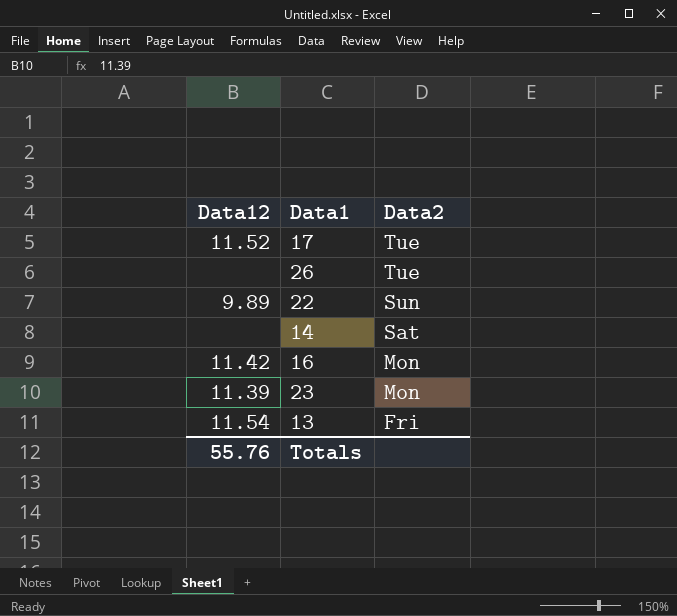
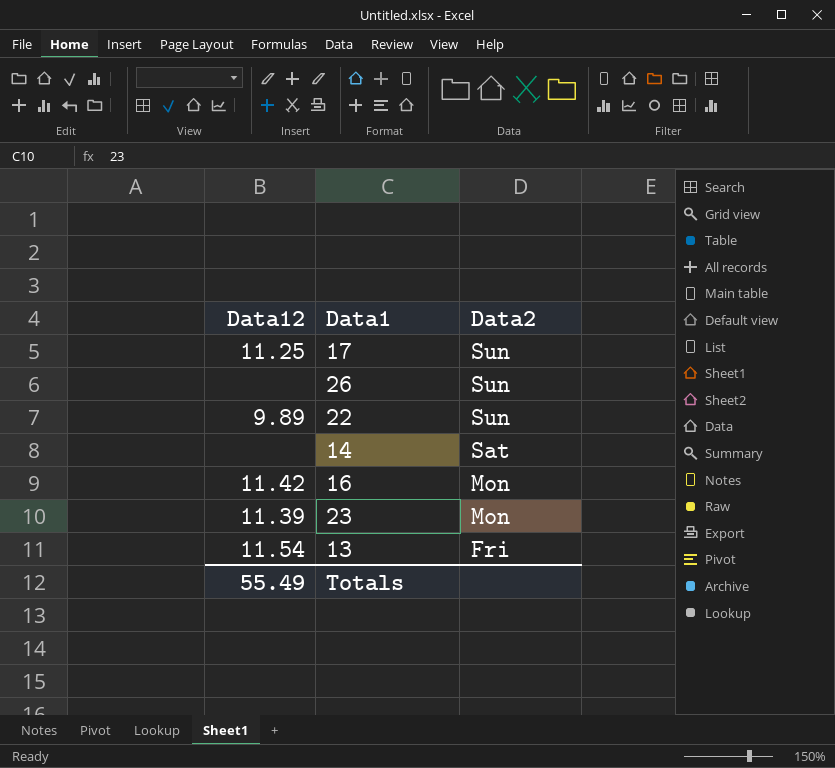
17 | Data12: 11.52 -> 11.25
17 | Data2: Tue -> Sun
26 | Data2: Tue -> Sun
Totals | Data12: 55.76 -> 55.49

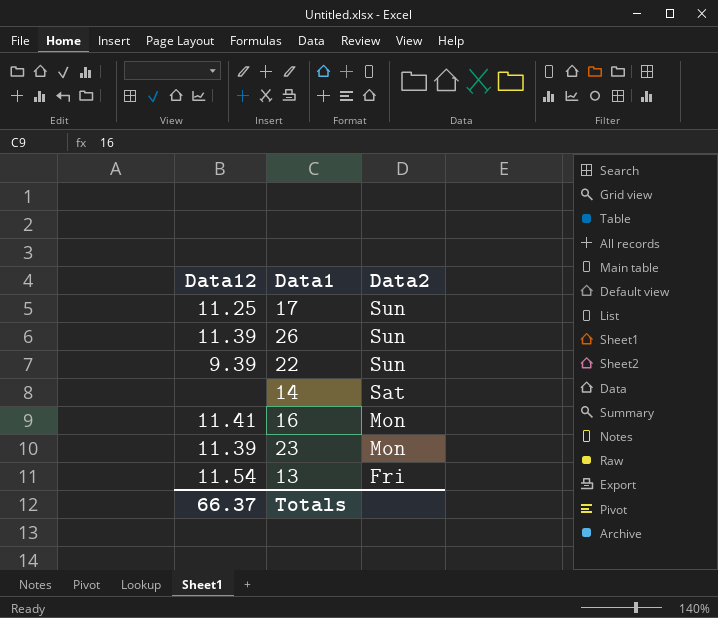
26 | Data12: none -> 11.39
22 | Data12: 9.89 -> 9.39
16 | Data12: 11.42 -> 11.41
Totals | Data12: 55.49 -> 66.37

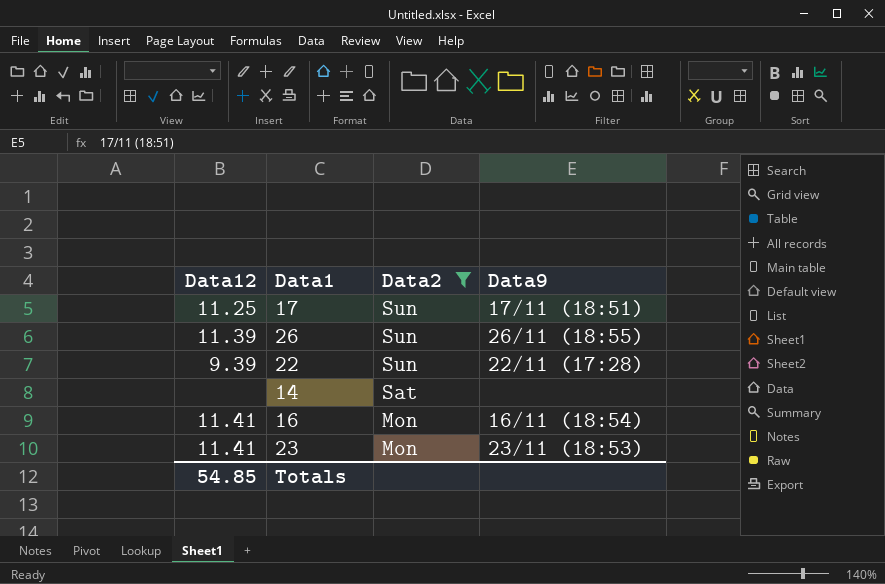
filter: none -> Data2 != Fri
column Data9 | position: none -> 4
23 | Data12: 11.39 -> 11.41
Totals | Data12: 66.37 -> 54.85

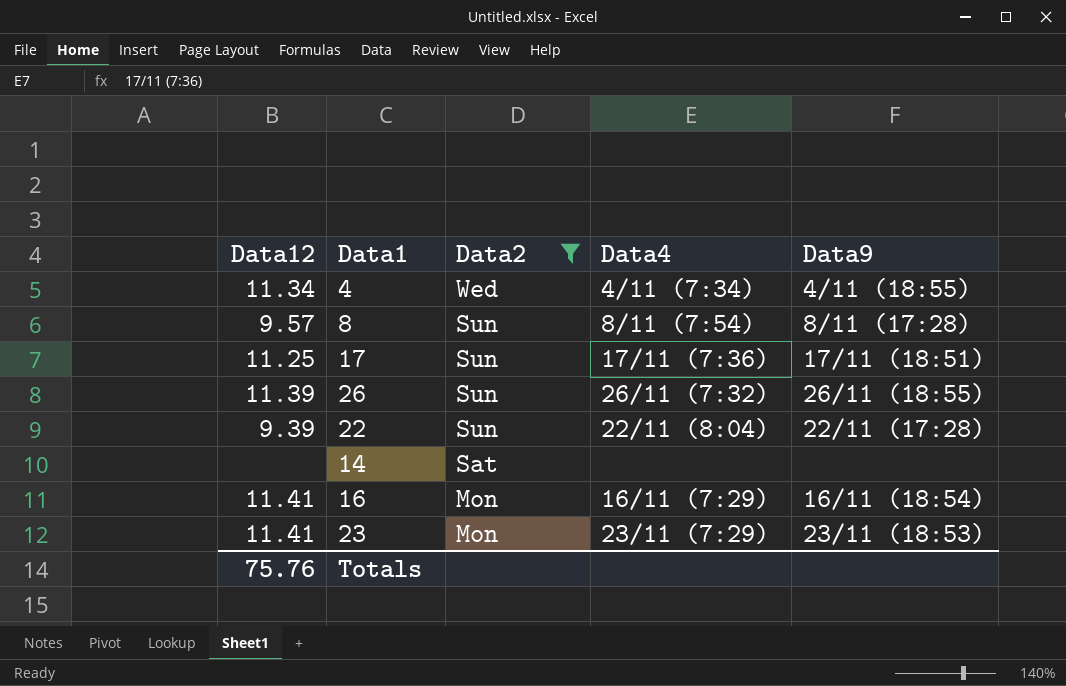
column Data4 | position: none -> 4
row 4: none -> 11.34 | Wed | 4/11 (7:34) | 4/11 (18:55)
row 8: none -> 9.57 | Sun | 8/11 (7:54) | 8/11 (17:28)
Totals | Data12: 54.85 -> 75.76

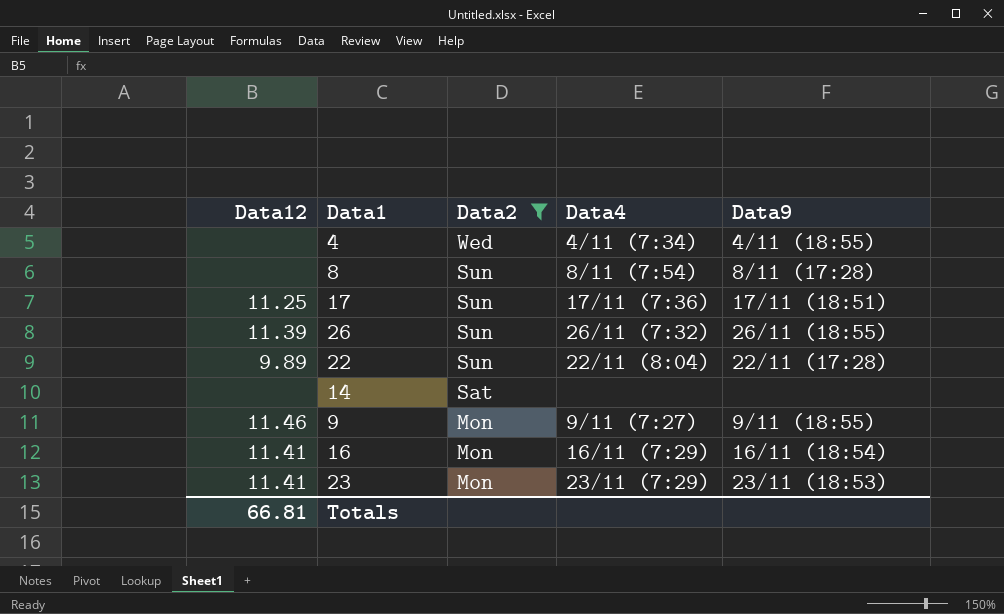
4 | Data12: 11.34 -> none
8 | Data12: 9.57 -> none
22 | Data12: 9.39 -> 9.89
row 9: none -> 11.46 | Mon | 9/11 (7:27) | 9/11 (18:55)
Totals | Data12: 75.76 -> 66.81

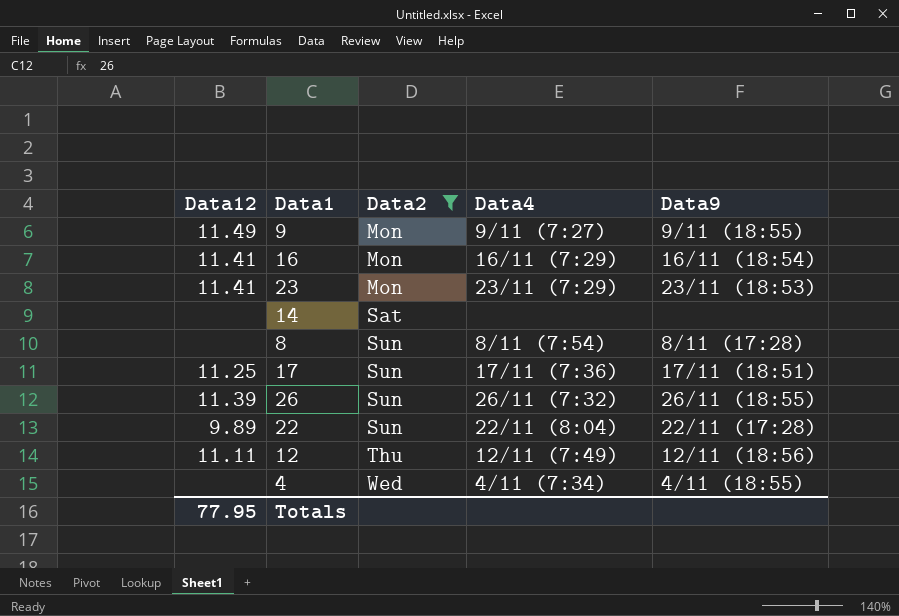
row order: Data2 descending -> Data2 ascending
9 | Data12: 11.46 -> 11.49
row 12: none -> 11.11 | Thu | 12/11 (7:49) | 12/11 (18:56)
Totals | Data12: 66.81 -> 77.95

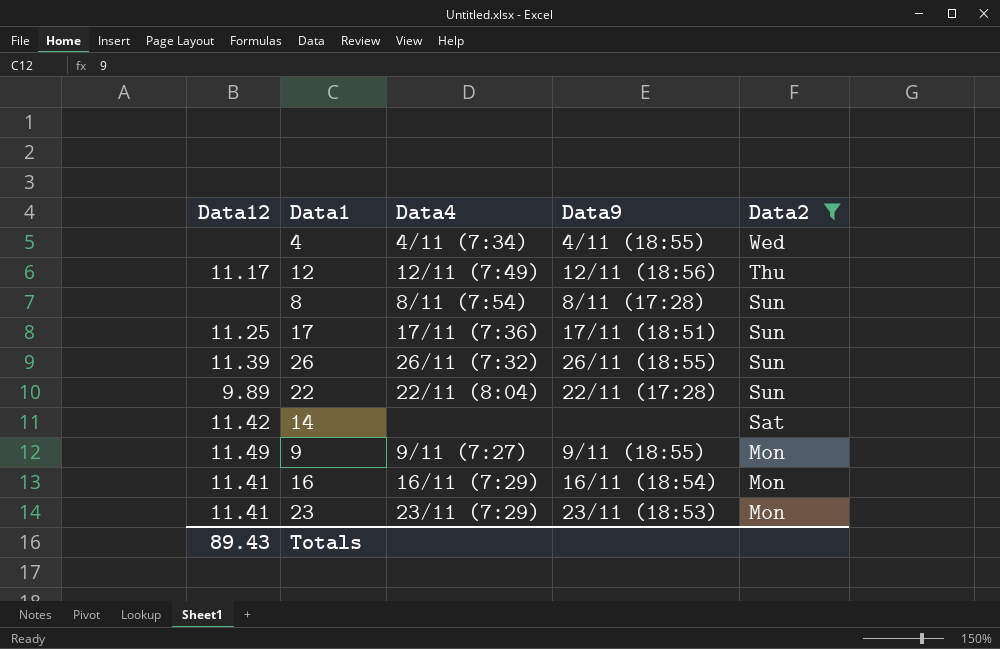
row order: Data2 ascending -> Data2 descending
column Data2 | position: 3 -> 5
12 | Data12: 11.11 -> 11.17
14 | Data12: none -> 11.42
Totals | Data12: 77.95 -> 89.43

